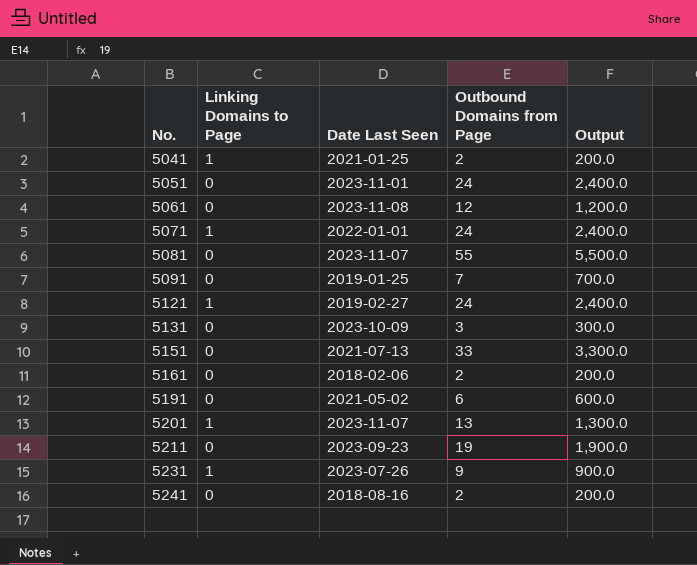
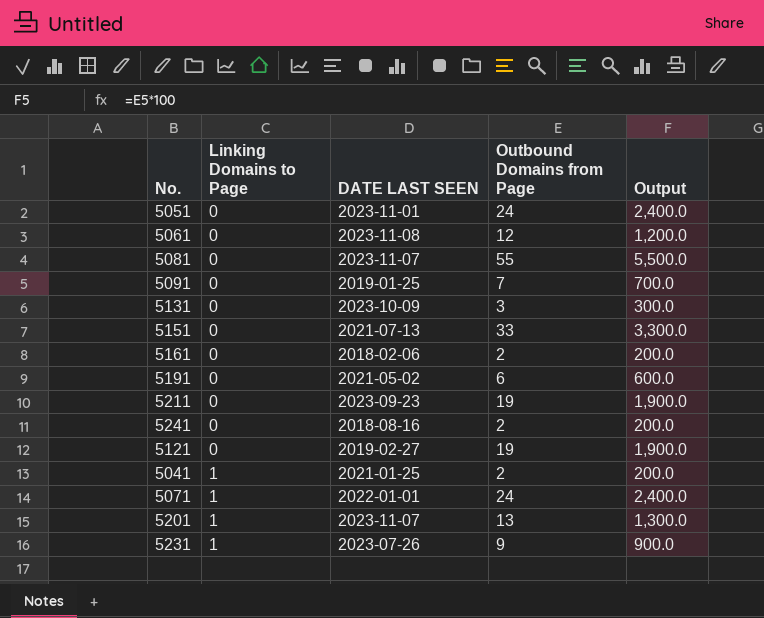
row order: No. ascending -> Linking Domains to Page ascending
column name: Date Last Seen -> DATE LAST SEEN
5121 | Linking Domains to Page: 1 -> 0
5121 | Outbound Domains from Page: 24 -> 19
5121 | Output: 2,400.0 -> 1,900.0

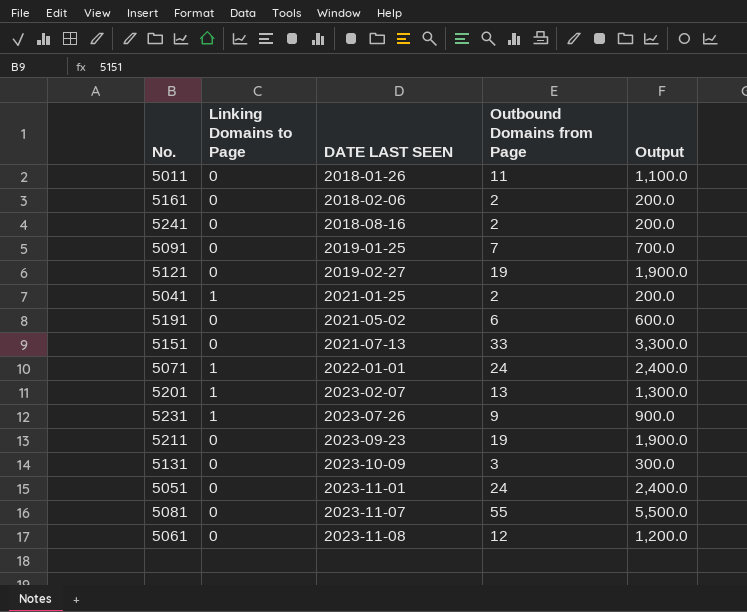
row order: Linking Domains to Page ascending -> DATE LAST SEEN ascending
row 5011: none -> 0 | 2018-01-26 | 11 | 1,100.0
5201 | DATE LAST SEEN: 2023-11-07 -> 2023-02-07

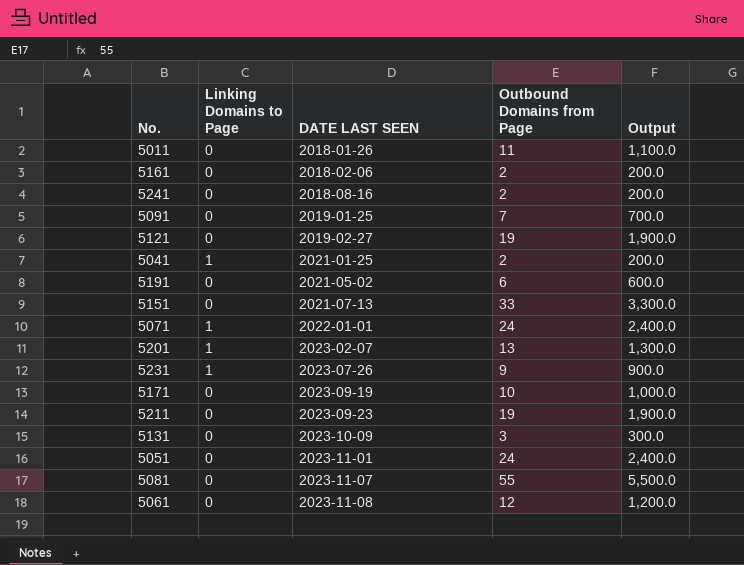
row 5171: none -> 0 | 2023-09-19 | 10 | 1,000.0

